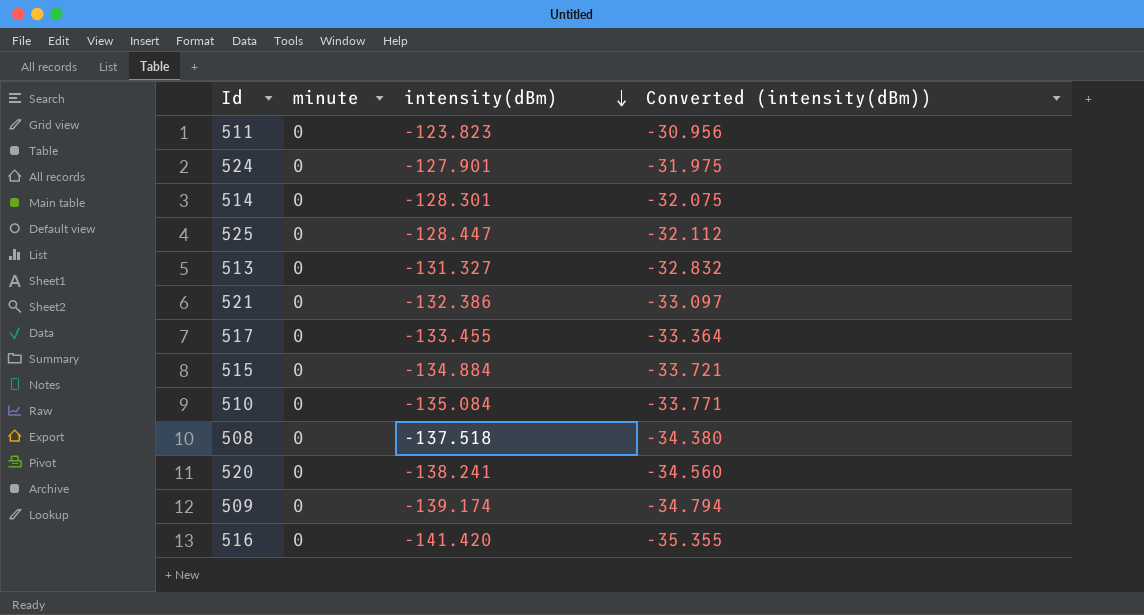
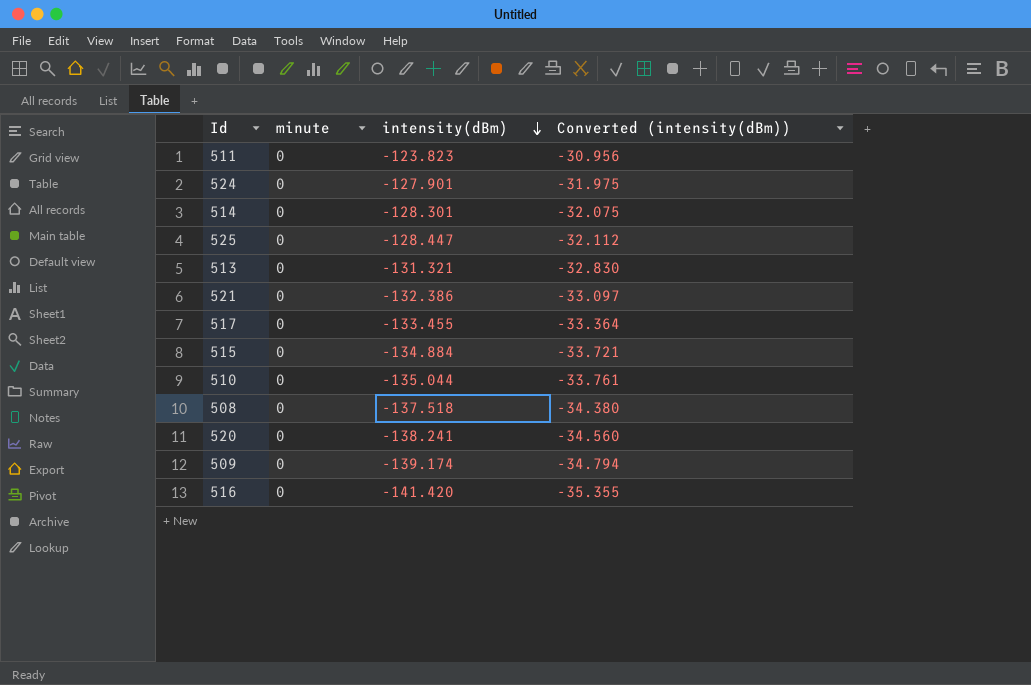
513 | intensity(dBm): -131.327 -> -131.321
513 | Converted (intensity(dBm)): -32.832 -> -32.830
510 | intensity(dBm): -135.084 -> -135.044
510 | Converted (intensity(dBm)): -33.771 -> -33.761

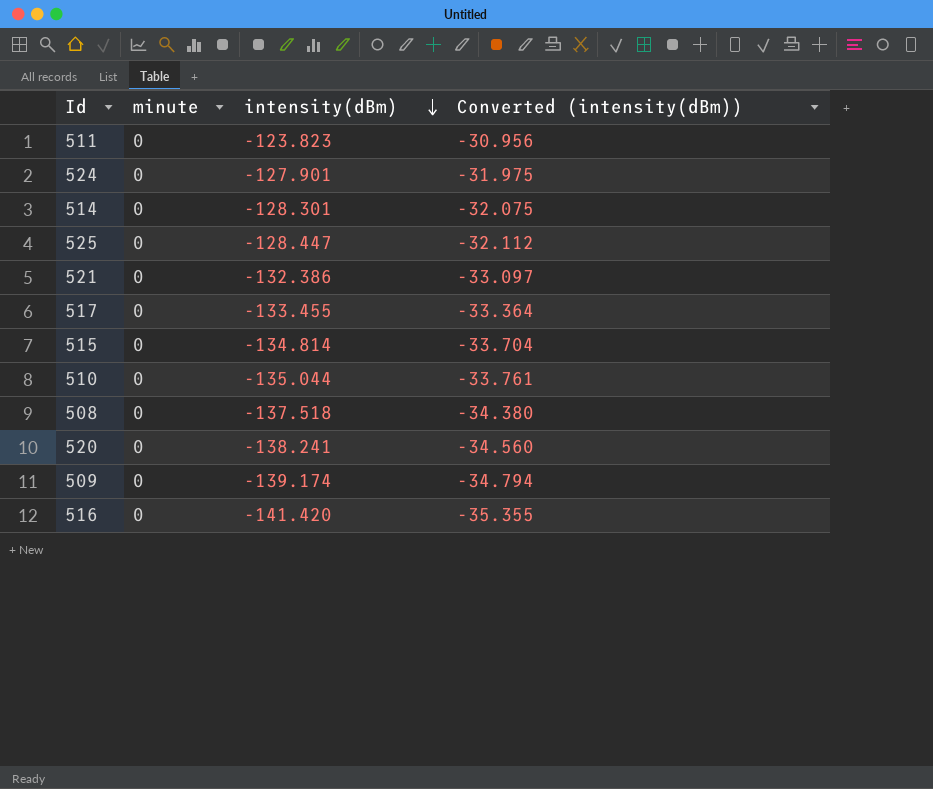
row 513: 0 | -131.321 | -32.830 -> none
515 | intensity(dBm): -134.884 -> -134.814
515 | Converted (intensity(dBm)): -33.721 -> -33.704

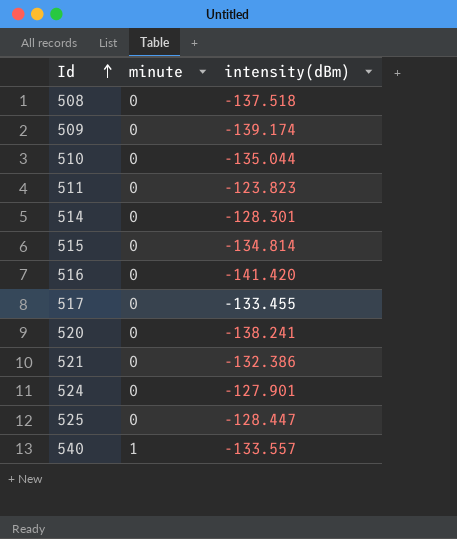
row order: intensity(dBm) descending -> Id ascending
column Converted (intensity(dBm)) | formula: [intensity(dBm)] * 0.25 -> none
row 540: none -> 1 | -133.557

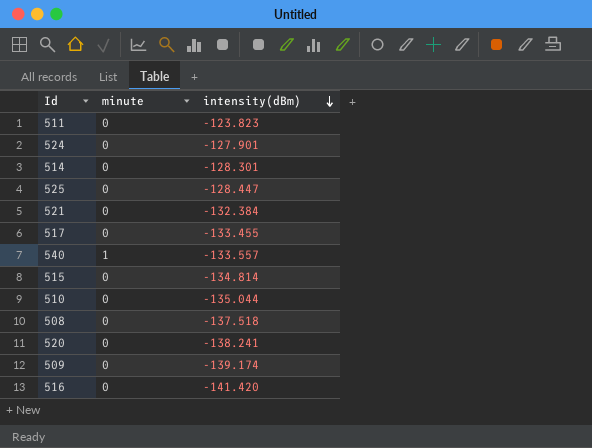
row order: Id ascending -> intensity(dBm) descending
521 | intensity(dBm): -132.386 -> -132.384

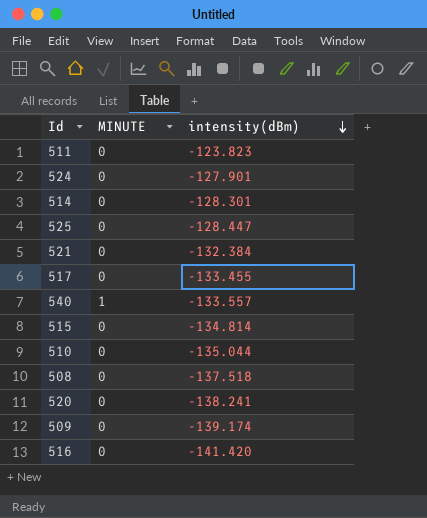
column name: minute -> MINUTE

